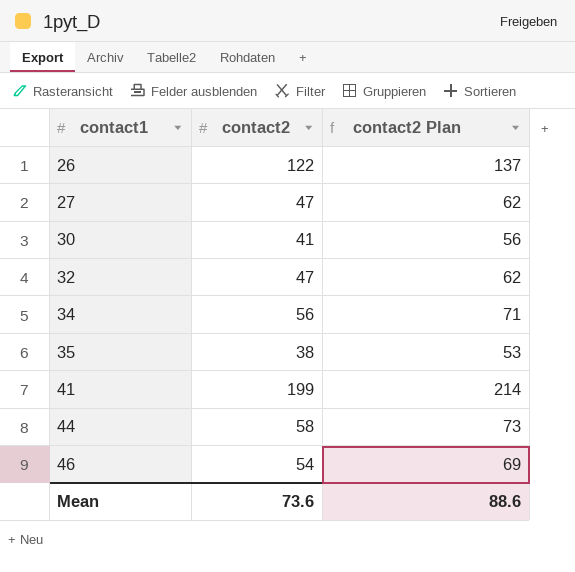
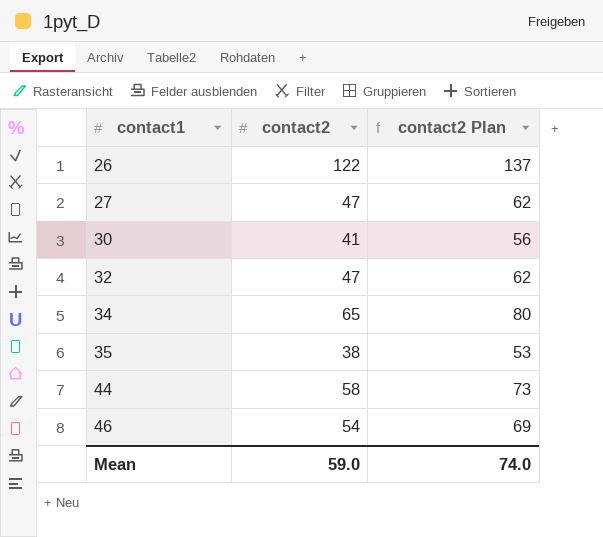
row 41: 199 | 214 -> none
34 | contact2: 56 -> 65
34 | contact2 Plan: 71 -> 80
Mean | contact2: 73.6 -> 59.0
Mean | contact2 Plan: 88.6 -> 74.0

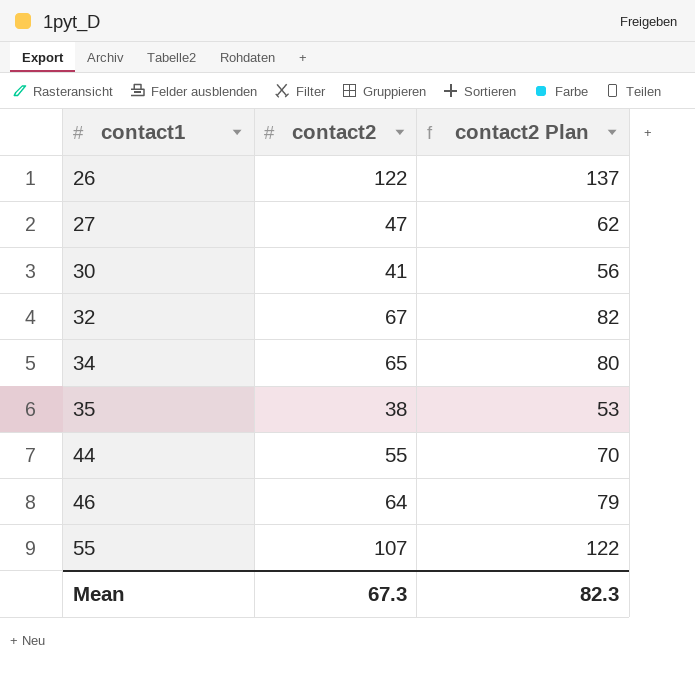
32 | contact2: 47 -> 67
32 | contact2 Plan: 62 -> 82
44 | contact2: 58 -> 55
44 | contact2 Plan: 73 -> 70
46 | contact2: 54 -> 64
46 | contact2 Plan: 69 -> 79
row 55: none -> 107 | 122
Mean | contact2: 59.0 -> 67.3
Mean | contact2 Plan: 74.0 -> 82.3

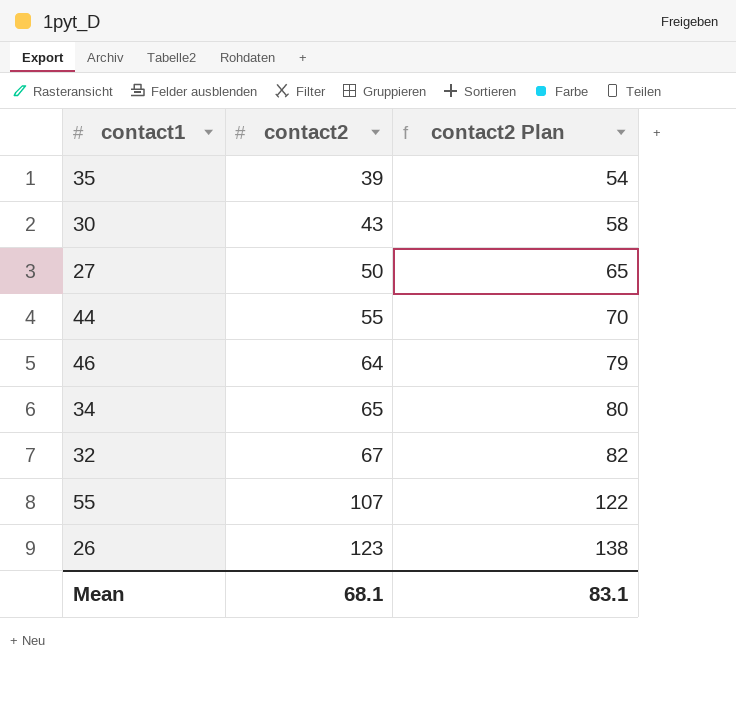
row order: contact1 ascending -> contact2 ascending
35 | contact2: 38 -> 39
35 | contact2 Plan: 53 -> 54
30 | contact2: 41 -> 43
30 | contact2 Plan: 56 -> 58
27 | contact2: 47 -> 50
27 | contact2 Plan: 62 -> 65
26 | contact2: 122 -> 123
26 | contact2 Plan: 137 -> 138
Mean | contact2: 67.3 -> 68.1
Mean | contact2 Plan: 82.3 -> 83.1

